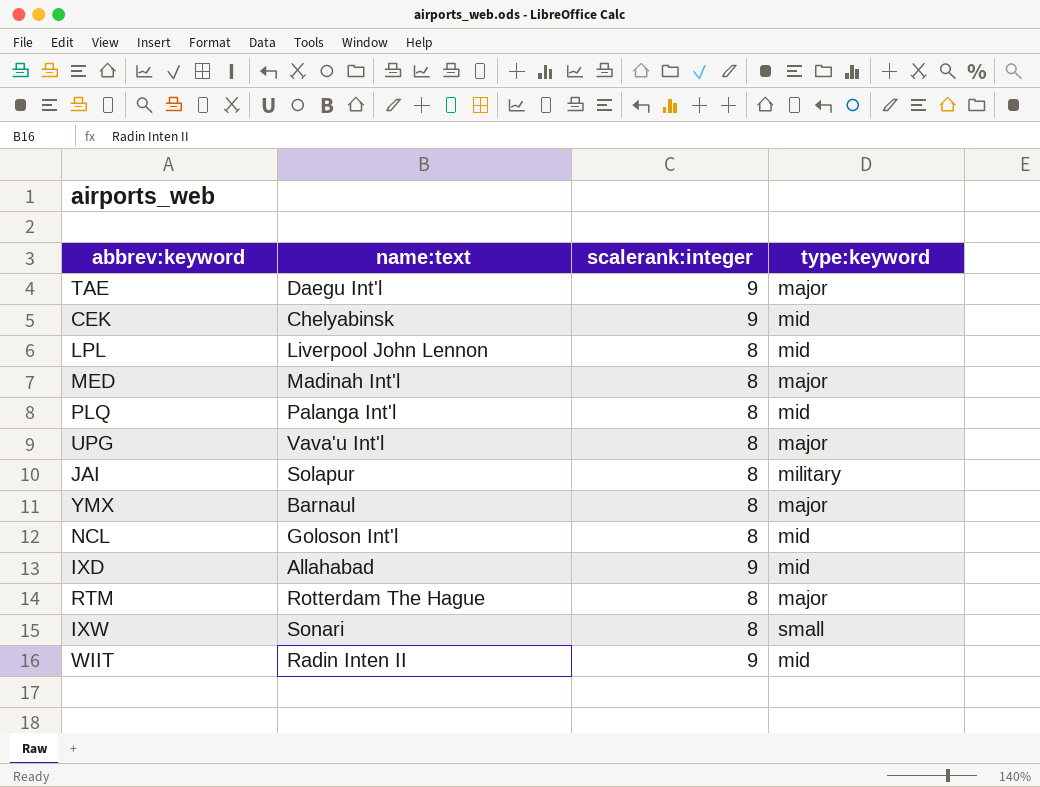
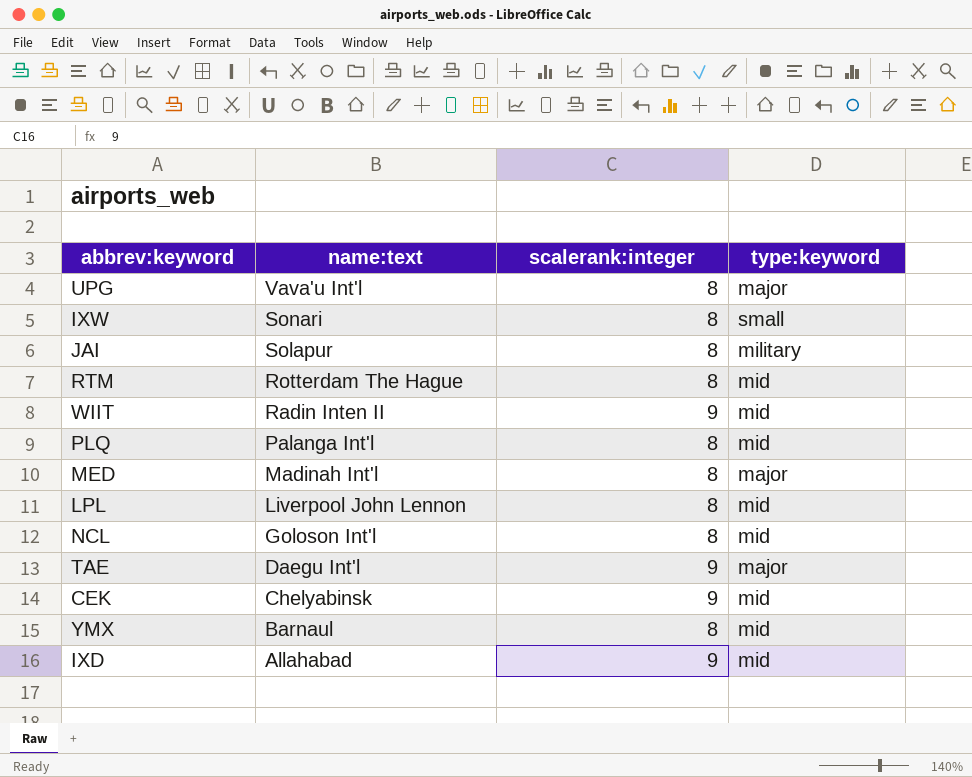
row order: none -> name:text descending
RTM | type:keyword: major -> mid
YMX | type:keyword: major -> mid

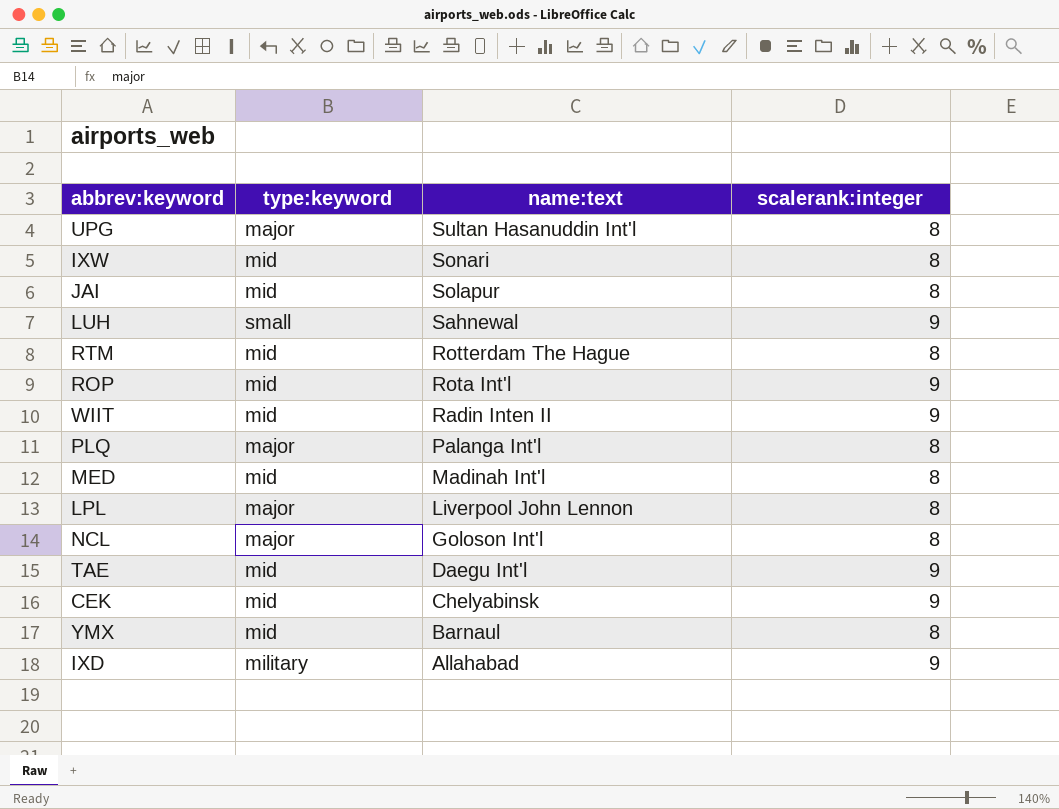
column type:keyword | position: 4 -> 2
UPG | name:text: Vava'u Int'l -> Sultan Hasanuddin Int'l
IXW | type:keyword: small -> mid
JAI | type:keyword: military -> mid
row LUH: none -> small | Sahnewal | 9
row ROP: none -> mid | Rota Int'l | 9
PLQ | type:keyword: mid -> major
MED | type:keyword: major -> mid
LPL | type:keyword: mid -> major
NCL | type:keyword: mid -> major
TAE | type:keyword: major -> mid
IXD | type:keyword: mid -> military

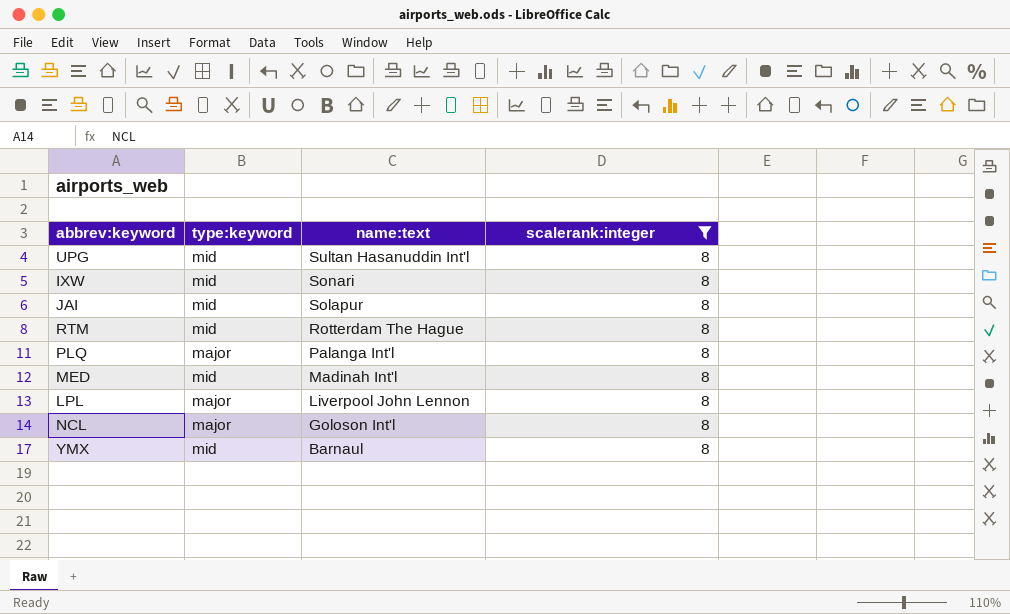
filter: none -> scalerank:integer = 8
UPG | type:keyword: major -> mid

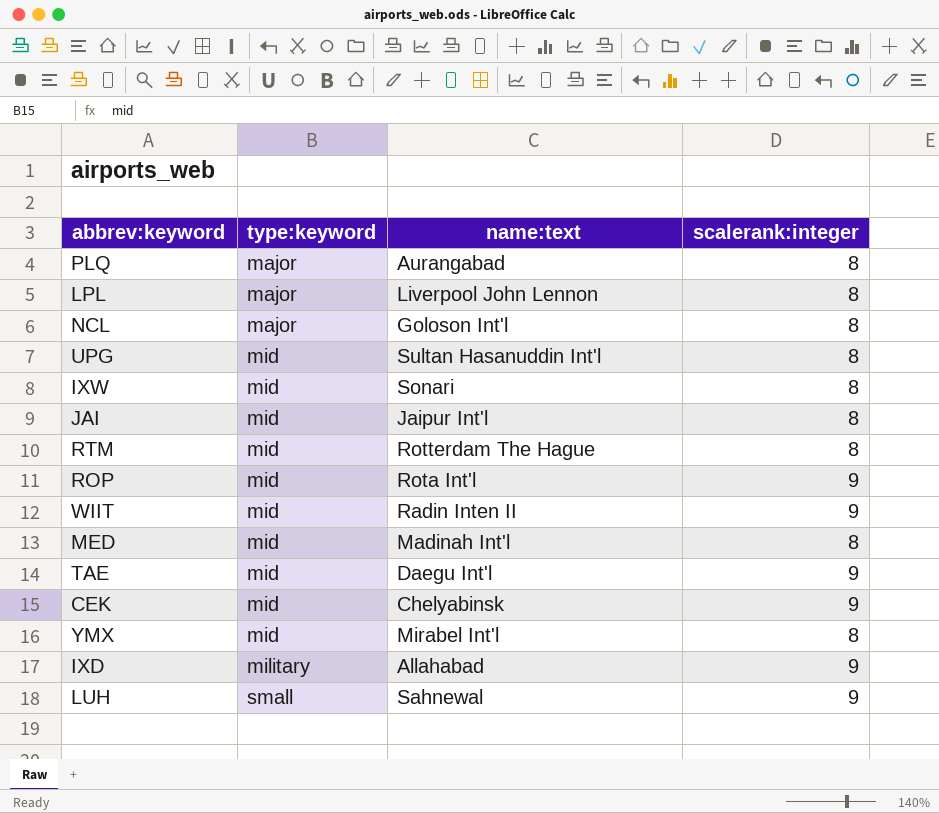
filter: scalerank:integer = 8 -> none
row order: name:text descending -> type:keyword ascending
PLQ | name:text: Palanga Int'l -> Aurangabad
JAI | name:text: Solapur -> Jaipur Int'l
YMX | name:text: Barnaul -> Mirabel Int'l

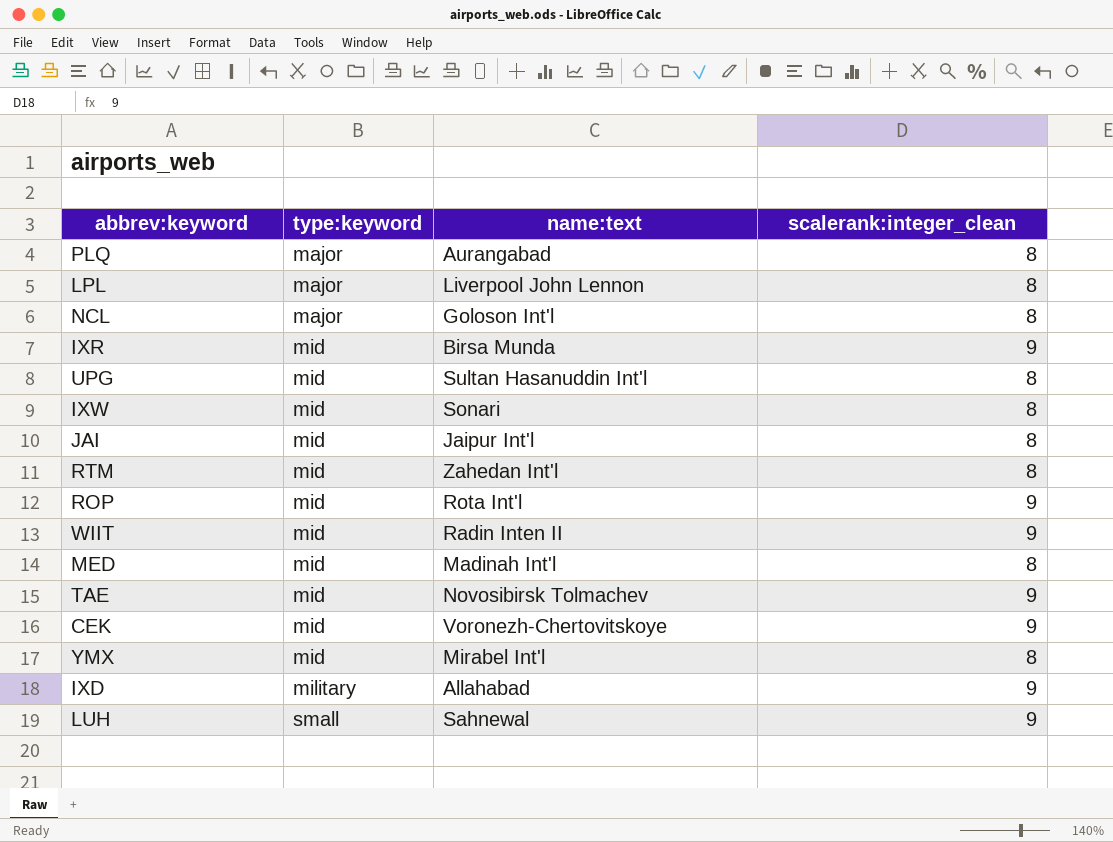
column name: scalerank:integer -> scalerank:integer_clean
row IXR: none -> mid | Birsa Munda | 9
RTM | name:text: Rotterdam The Hague -> Zahedan Int'l
TAE | name:text: Daegu Int'l -> Novosibirsk Tolmachev
CEK | name:text: Chelyabinsk -> Voronezh-Chertovitskoye

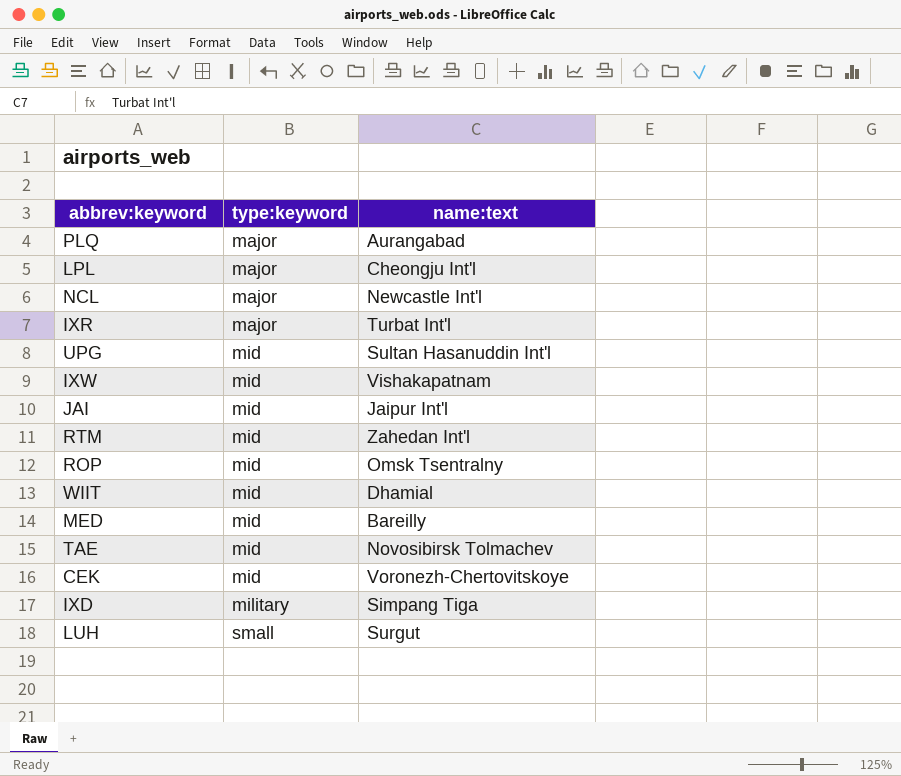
column scalerank:integer_clean | position: 4 -> none
row YMX: mid | Mirabel Int'l | 8 -> none
LPL | name:text: Liverpool John Lennon -> Cheongju Int'l
NCL | name:text: Goloson Int'l -> Newcastle Int'l
IXR | type:keyword: mid -> major
IXR | name:text: Birsa Munda -> Turbat Int'l
IXW | name:text: Sonari -> Vishakapatnam
ROP | name:text: Rota Int'l -> Omsk Tsentralny
WIIT | name:text: Radin Inten II -> Dhamial
MED | name:text: Madinah Int'l -> Bareilly
IXD | name:text: Allahabad -> Simpang Tiga
LUH | name:text: Sahnewal -> Surgut

